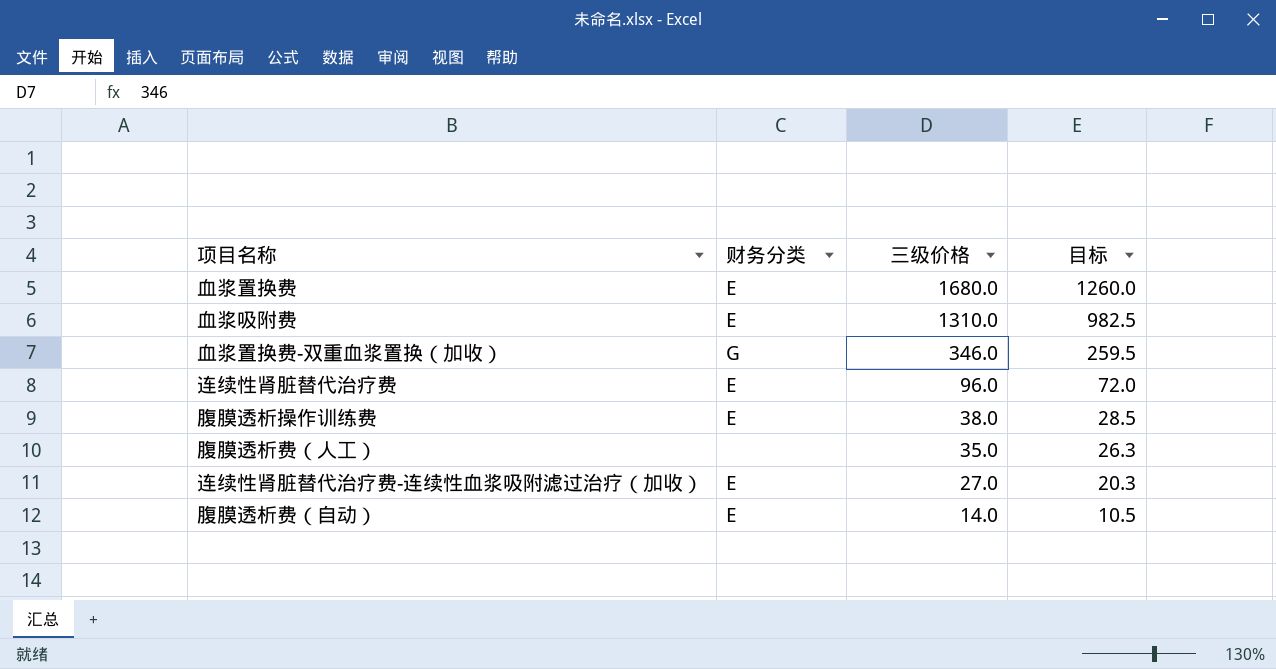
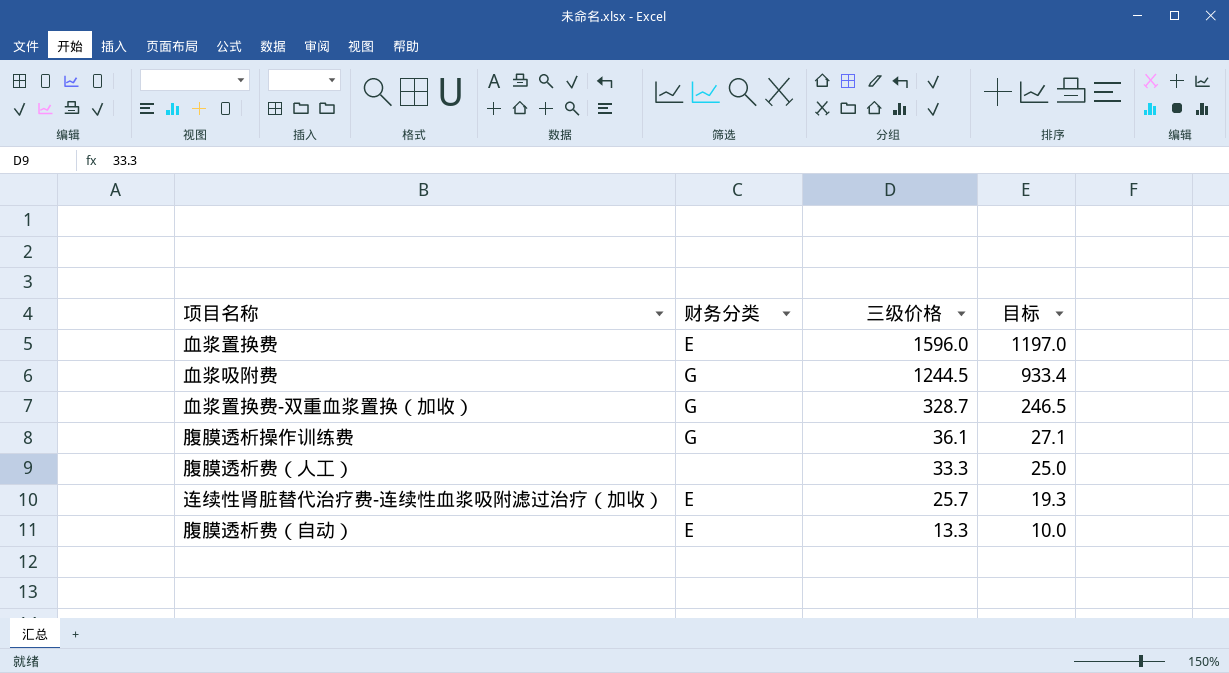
row 连续性肾脏替代治疗费: E | 96.0 | 72.0 -> none
血浆置换费 | 三级价格: 1680.0 -> 1596.0
血浆置换费 | 目标: 1260.0 -> 1197.0
血浆吸附费 | 财务分类: E -> G
血浆吸附费 | 三级价格: 1310.0 -> 1244.5
血浆吸附费 | 目标: 982.5 -> 933.4
血浆置换费-双重血浆置换（加收） | 三级价格: 346.0 -> 328.7
血浆置换费-双重血浆置换（加收） | 目标: 259.5 -> 246.5
腹膜透析操作训练费 | 财务分类: E -> G
腹膜透析操作训练费 | 三级价格: 38.0 -> 36.1
腹膜透析操作训练费 | 目标: 28.5 -> 27.1
腹膜透析费（人工） | 三级价格: 35.0 -> 33.3
腹膜透析费（人工） | 目标: 26.3 -> 25.0
连续性肾脏替代治疗费-连续性血浆吸附滤过治疗（加收） | 三级价格: 27.0 -> 25.7
连续性肾脏替代治疗费-连续性血浆吸附滤过治疗（加收） | 目标: 20.3 -> 19.3
腹膜透析费（自动） | 三级价格: 14.0 -> 13.3
腹膜透析费（自动） | 目标: 10.5 -> 10.0

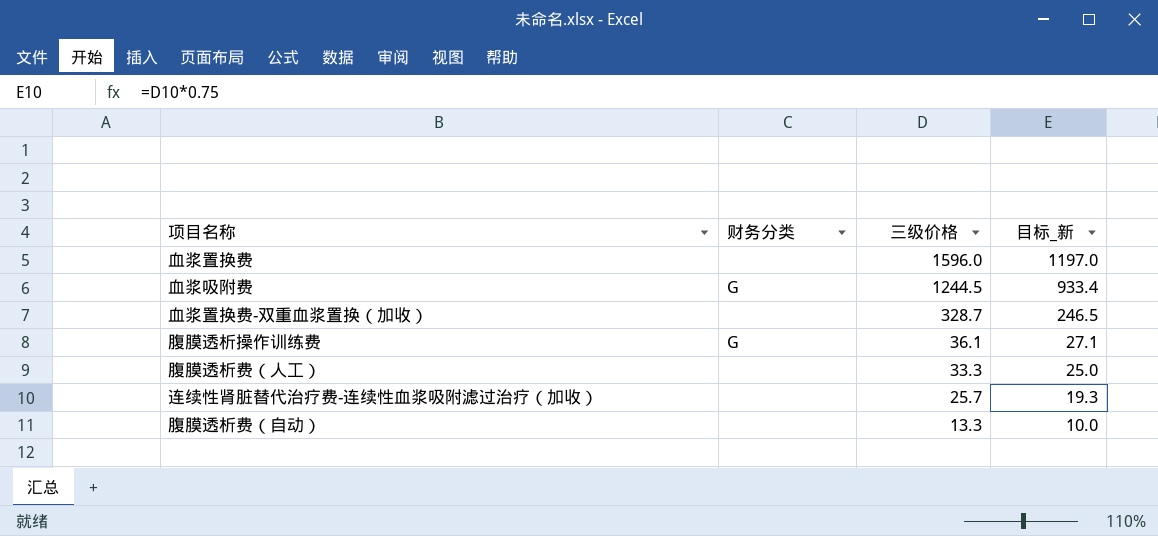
column name: 目标 -> 目标_新
血浆置换费 | 财务分类: E -> none
血浆置换费-双重血浆置换（加收） | 财务分类: G -> none
连续性肾脏替代治疗费-连续性血浆吸附滤过治疗（加收） | 财务分类: E -> none
腹膜透析费（自动） | 财务分类: E -> none

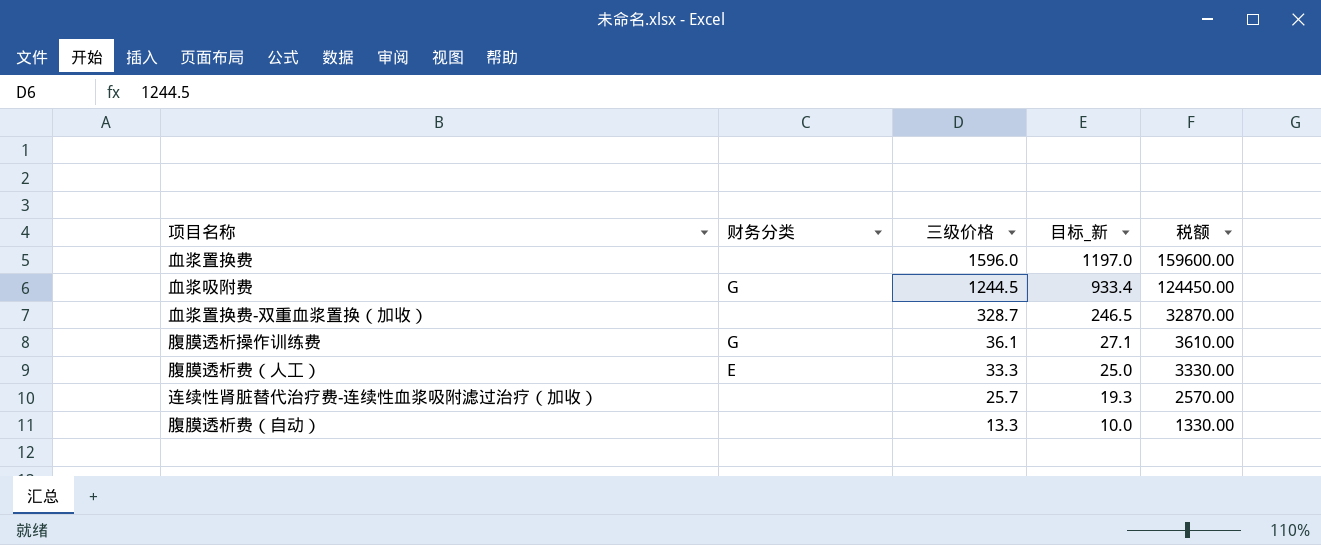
column 税额 | formula: none -> [三级价格] * 100
腹膜透析费（人工） | 财务分类: none -> E

